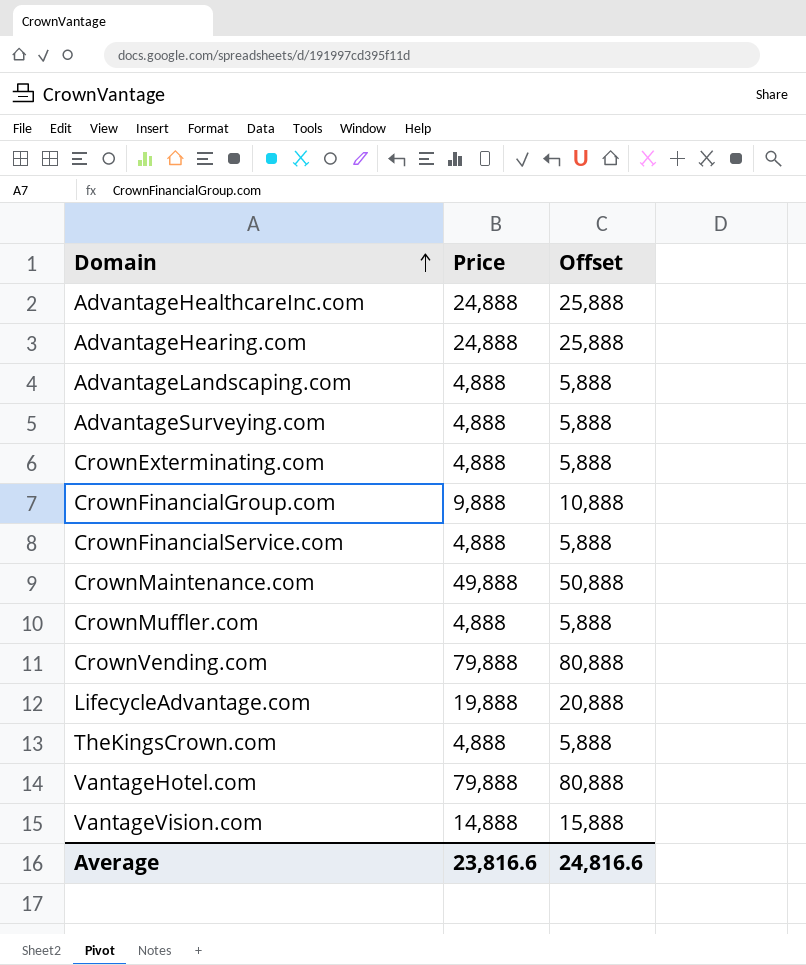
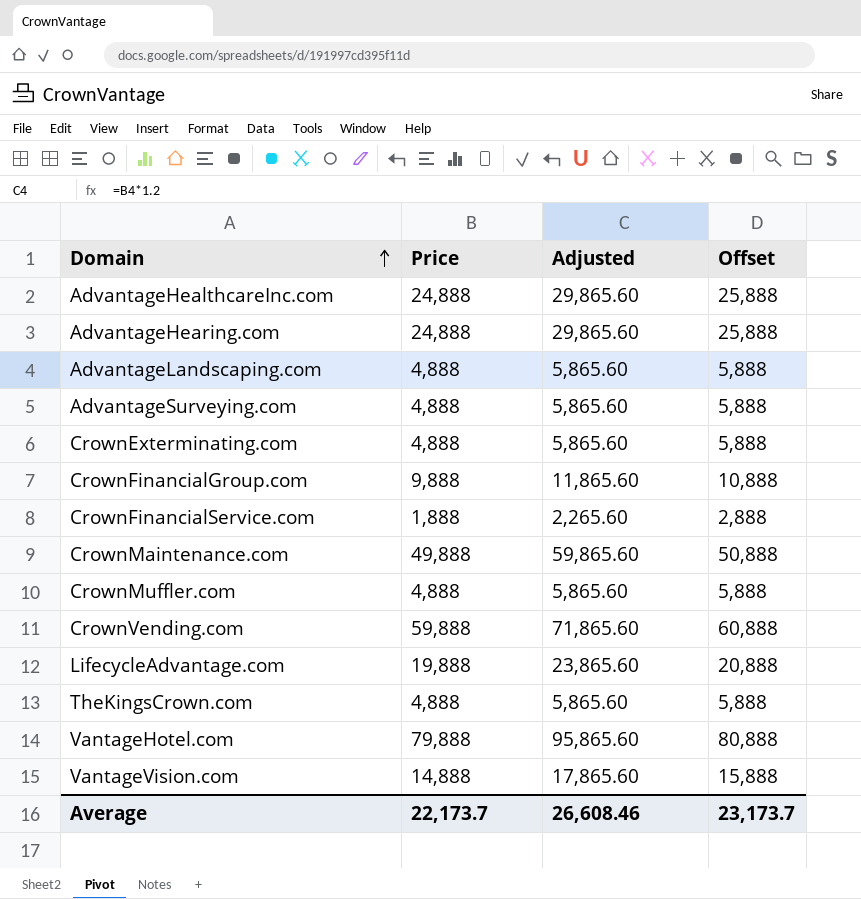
column Adjusted | formula: none -> [Price] * 1.2
CrownFinancialService.com | Price: 4,888 -> 1,888
CrownFinancialService.com | Offset: 5,888 -> 2,888
CrownVending.com | Price: 79,888 -> 59,888
CrownVending.com | Offset: 80,888 -> 60,888
Average | Price: 23,816.6 -> 22,173.7
Average | Offset: 24,816.6 -> 23,173.7

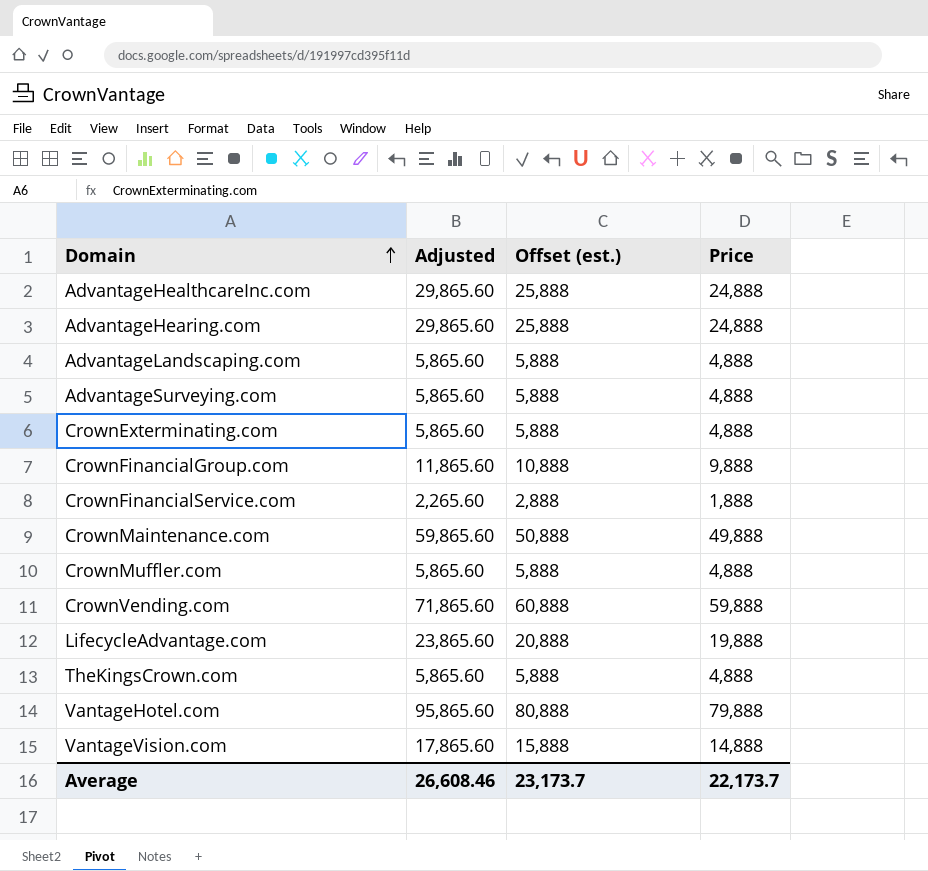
column name: Offset -> Offset (est.)
column Price | position: 2 -> 4

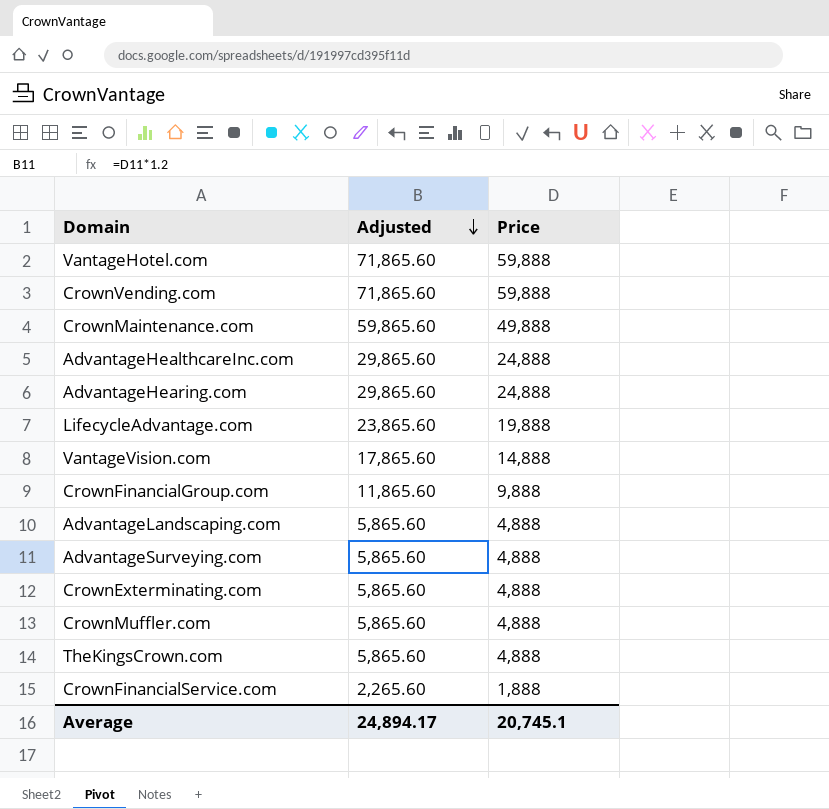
row order: Domain ascending -> Adjusted descending
column Offset (est.) | formula: [Price] + 1000 -> none
VantageHotel.com | Adjusted: 95,865.60 -> 71,865.60
VantageHotel.com | Price: 79,888 -> 59,888
Average | Adjusted: 26,608.46 -> 24,894.17
Average | Price: 22,173.7 -> 20,745.1

